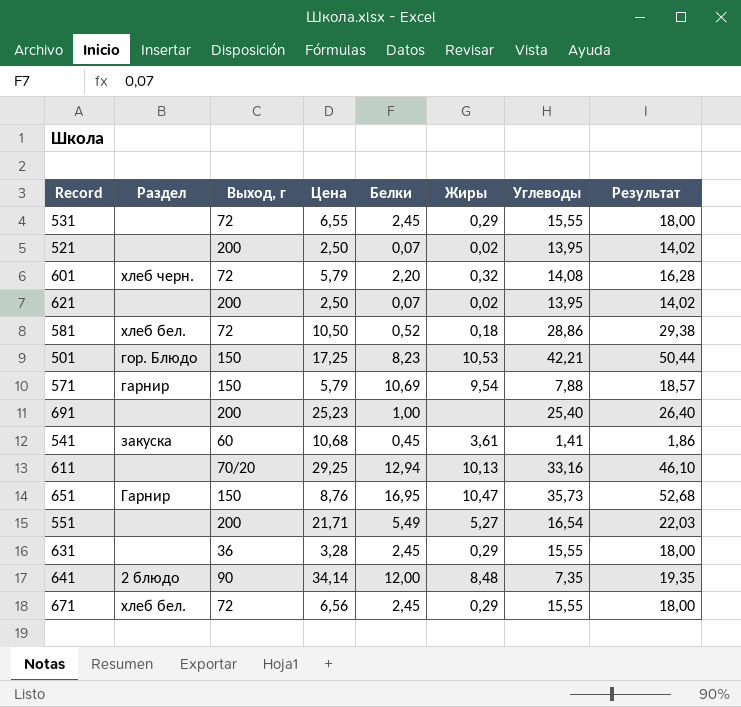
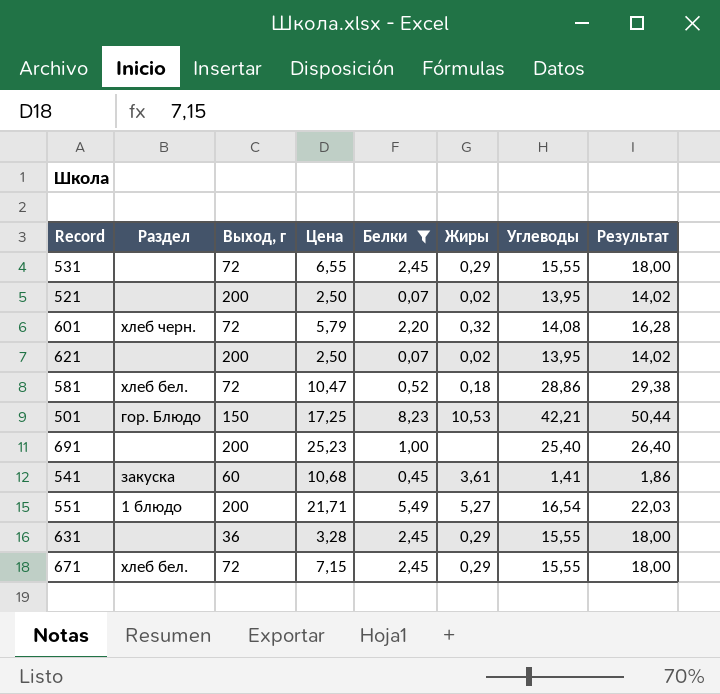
filter: none -> Белки <= 8,23
581 | Цена: 10,50 -> 10,47
551 | Раздел: none -> 1 блюдо
671 | Цена: 6,56 -> 7,15

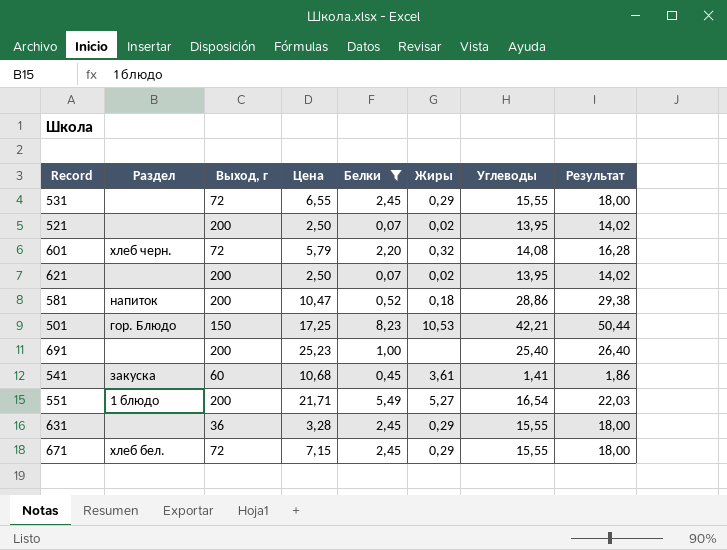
581 | Раздел: хлеб бел. -> напиток
581 | Выход, г: 72 -> 200

